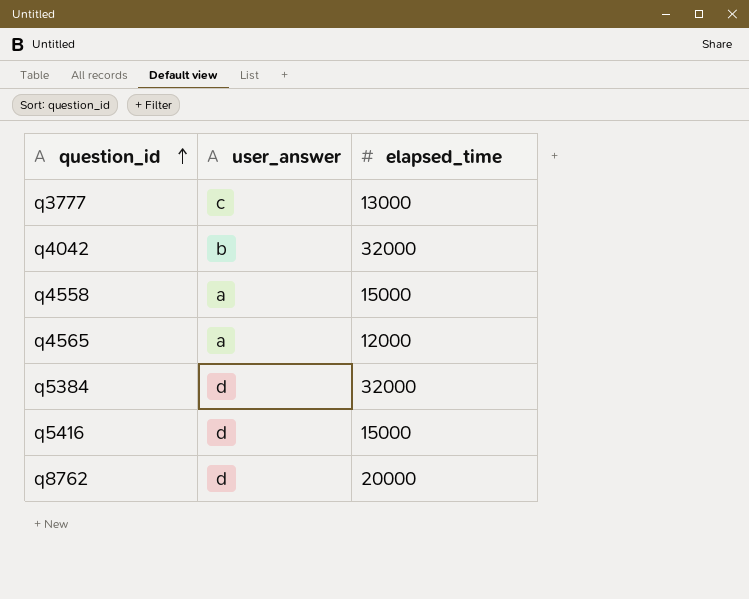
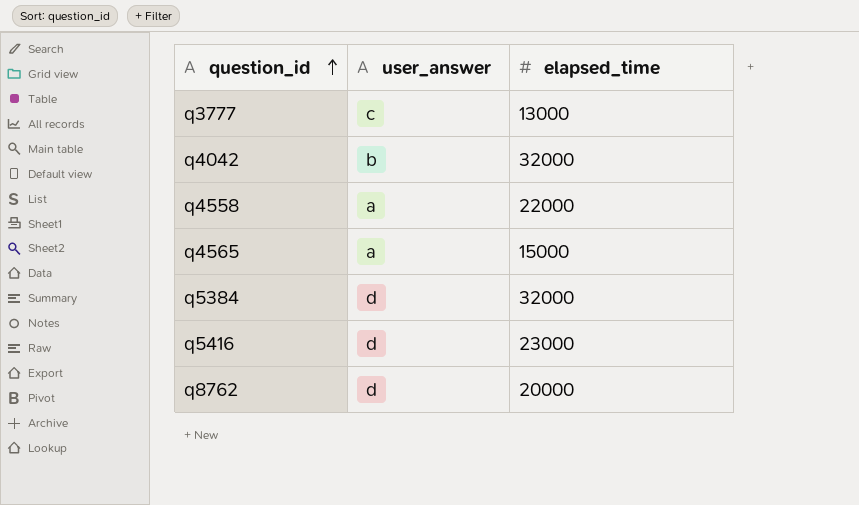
q4558 | elapsed_time: 15000 -> 22000
q4565 | elapsed_time: 12000 -> 15000
q5416 | elapsed_time: 15000 -> 23000

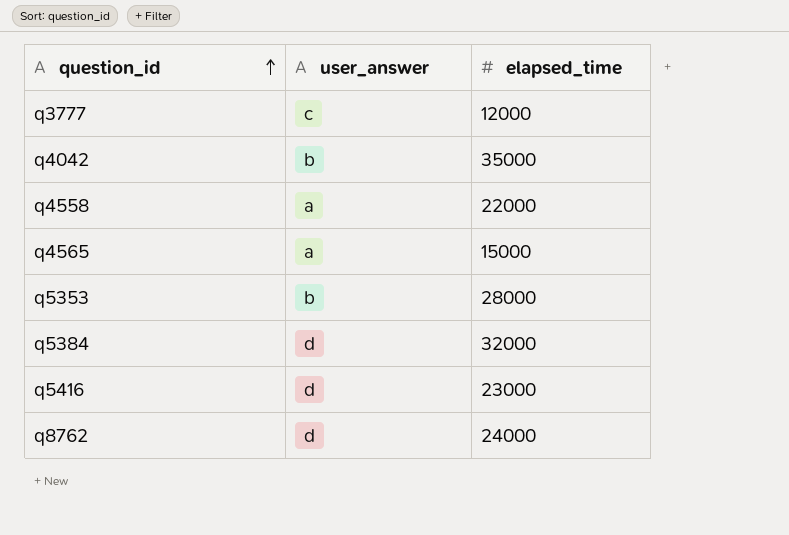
q3777 | elapsed_time: 13000 -> 12000
q4042 | elapsed_time: 32000 -> 35000
row q5353: none -> b | 28000
q8762 | elapsed_time: 20000 -> 24000

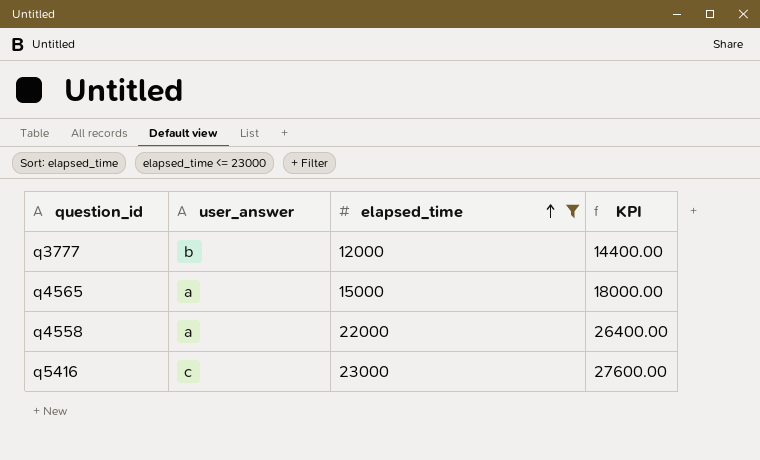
filter: none -> elapsed_time <= 23000
row order: question_id ascending -> elapsed_time ascending
column KPI | formula: none -> [elapsed_time] * 1.2
q3777 | user_answer: c -> b
q5416 | user_answer: d -> c

